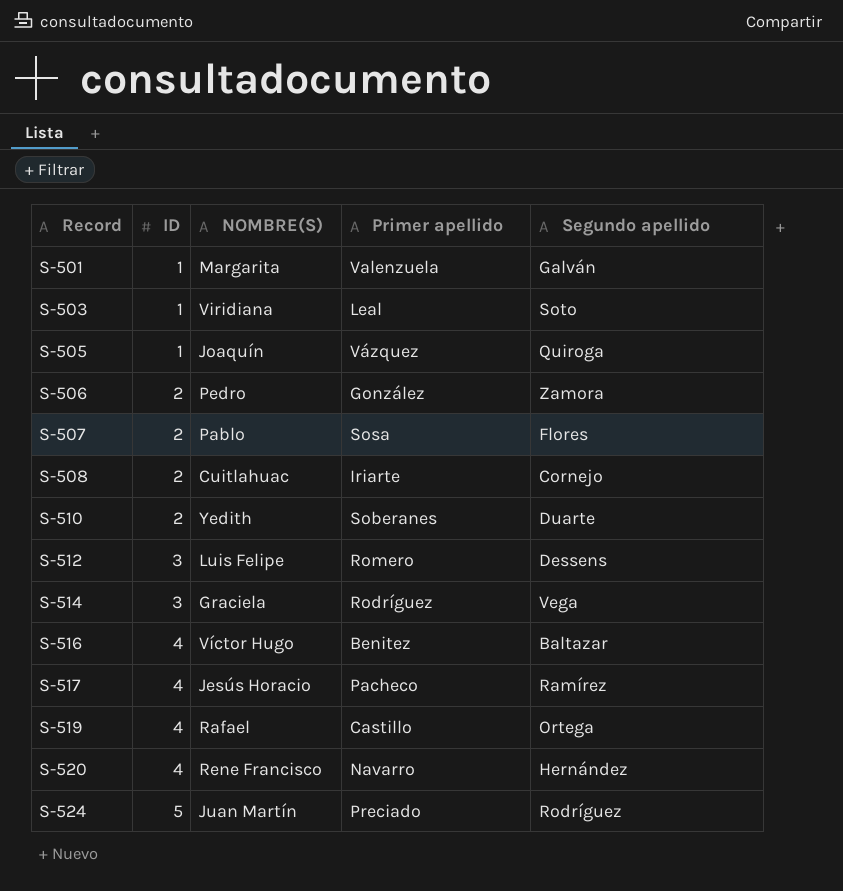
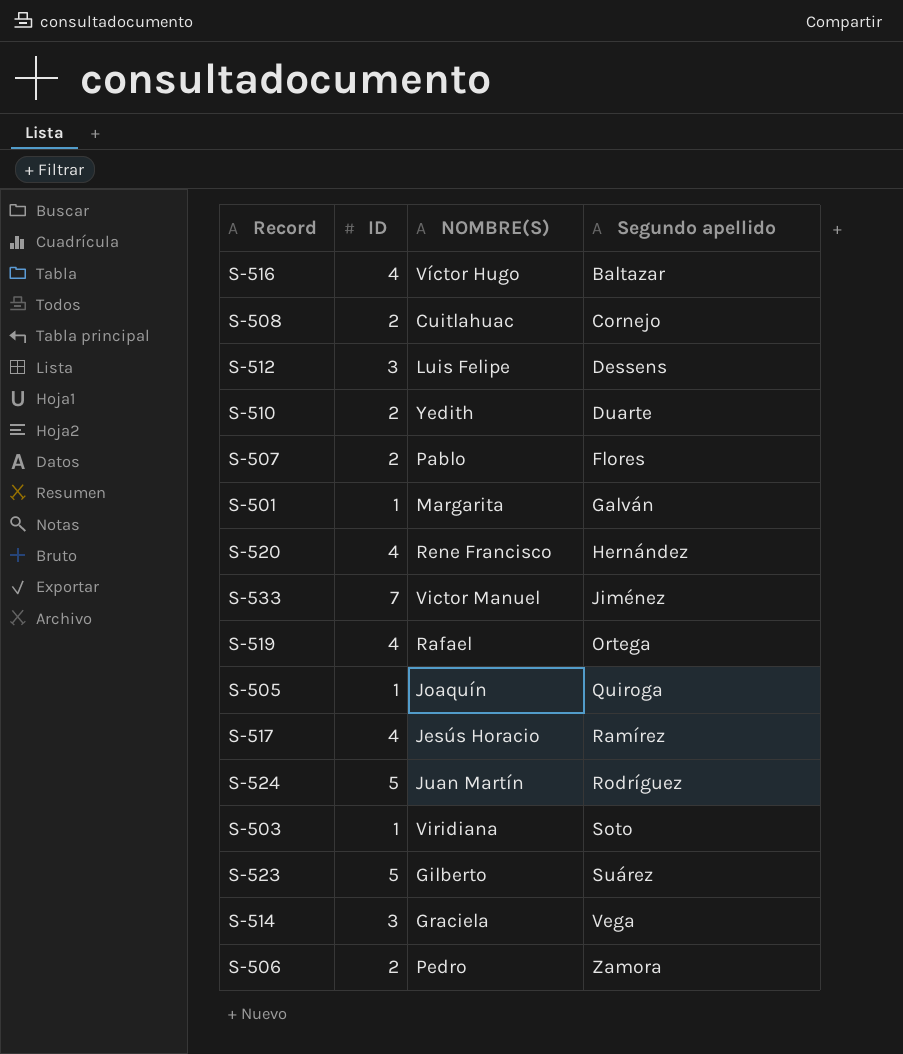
row order: Record ascending -> Segundo apellido ascending
column Primer apellido | position: 4 -> none
row S-533: none -> 7 | Victor Manuel | Jiménez
row S-523: none -> 5 | Gilberto | Suárez

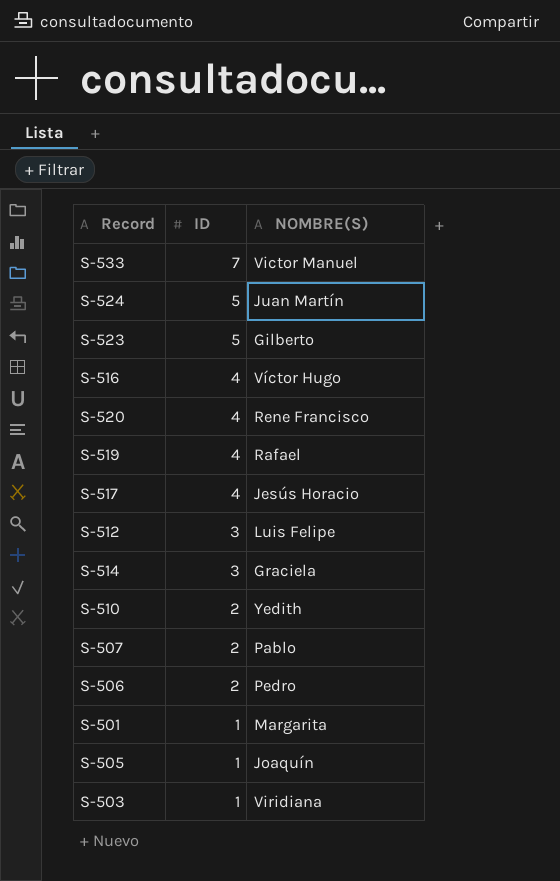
row order: Segundo apellido ascending -> ID descending
column Segundo apellido | position: 4 -> none
row S-508: 2 | Cuitlahuac | Cornejo -> none

